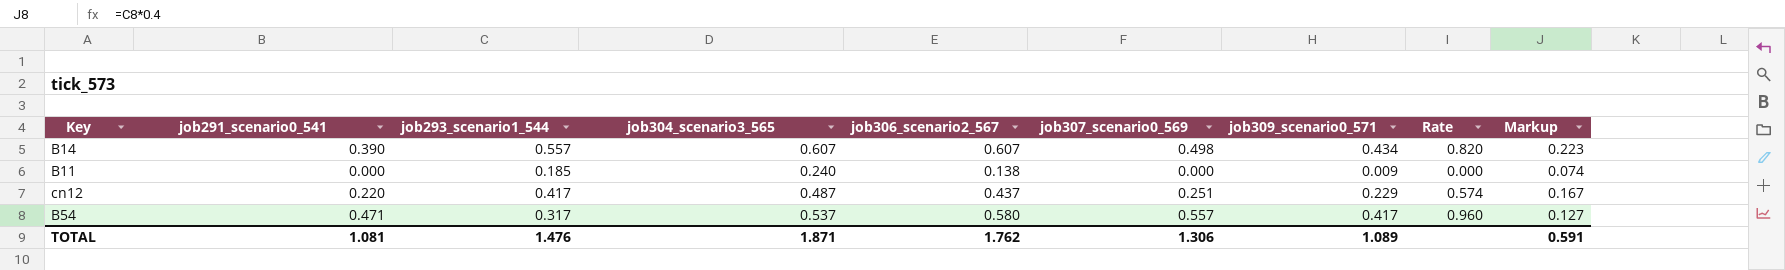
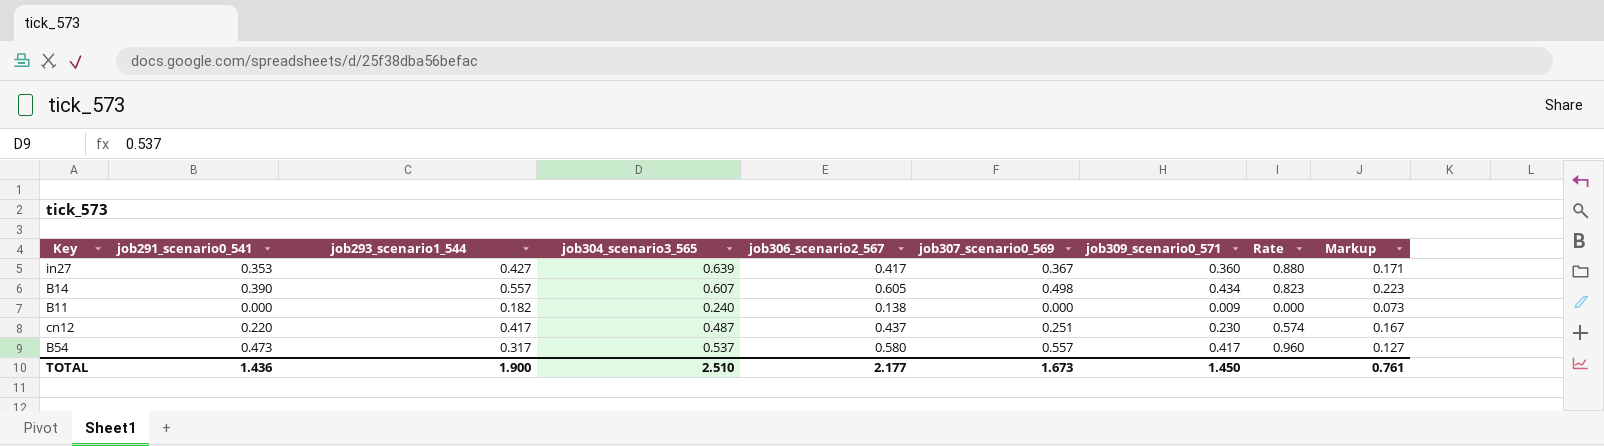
row in27: none -> 0.353 | 0.427 | 0.639 | 0.417 | 0.367 | 0.360 | 0.880 | 0.171
B14 | job306_scenario2_567: 0.607 -> 0.605
B14 | Rate: 0.820 -> 0.823
B11 | job293_scenario1_544: 0.185 -> 0.182
B11 | Markup: 0.074 -> 0.073
cn12 | job309_scenario0_571: 0.229 -> 0.230
B54 | job291_scenario0_541: 0.471 -> 0.473
TOTAL | job291_scenario0_541: 1.081 -> 1.436
TOTAL | job293_scenario1_544: 1.476 -> 1.900
TOTAL | job304_scenario3_565: 1.871 -> 2.510
TOTAL | job306_scenario2_567: 1.762 -> 2.177
TOTAL | job307_scenario0_569: 1.306 -> 1.673
TOTAL | job309_scenario0_571: 1.089 -> 1.450
TOTAL | Markup: 0.591 -> 0.761

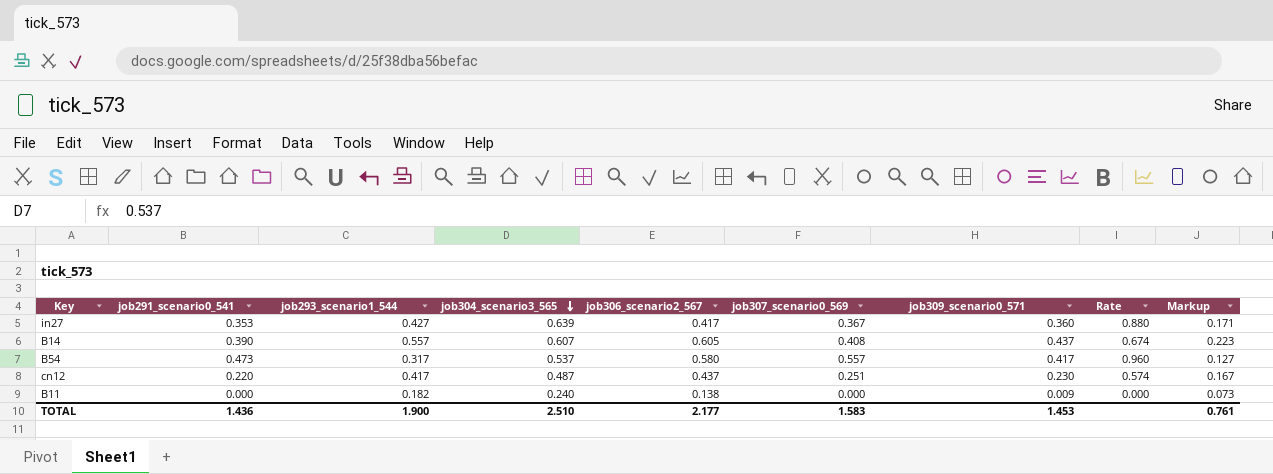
row order: none -> job304_scenario3_565 descending
B14 | job307_scenario0_569: 0.498 -> 0.408
B14 | job309_scenario0_571: 0.434 -> 0.437
B14 | Rate: 0.823 -> 0.674
TOTAL | job307_scenario0_569: 1.673 -> 1.583
TOTAL | job309_scenario0_571: 1.450 -> 1.453

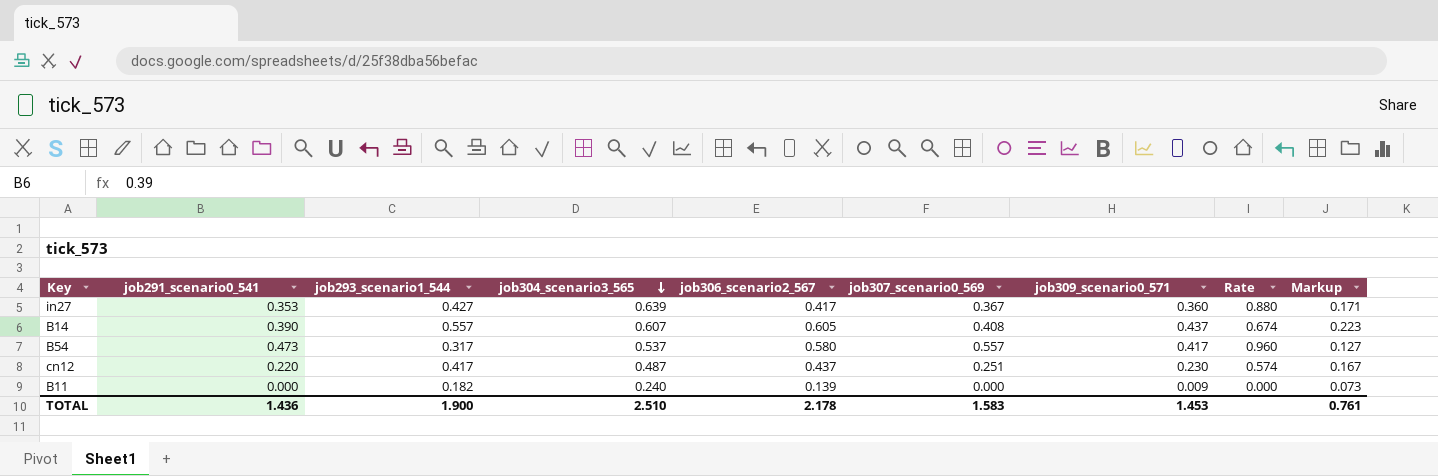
B11 | job306_scenario2_567: 0.138 -> 0.139
TOTAL | job306_scenario2_567: 2.177 -> 2.178

